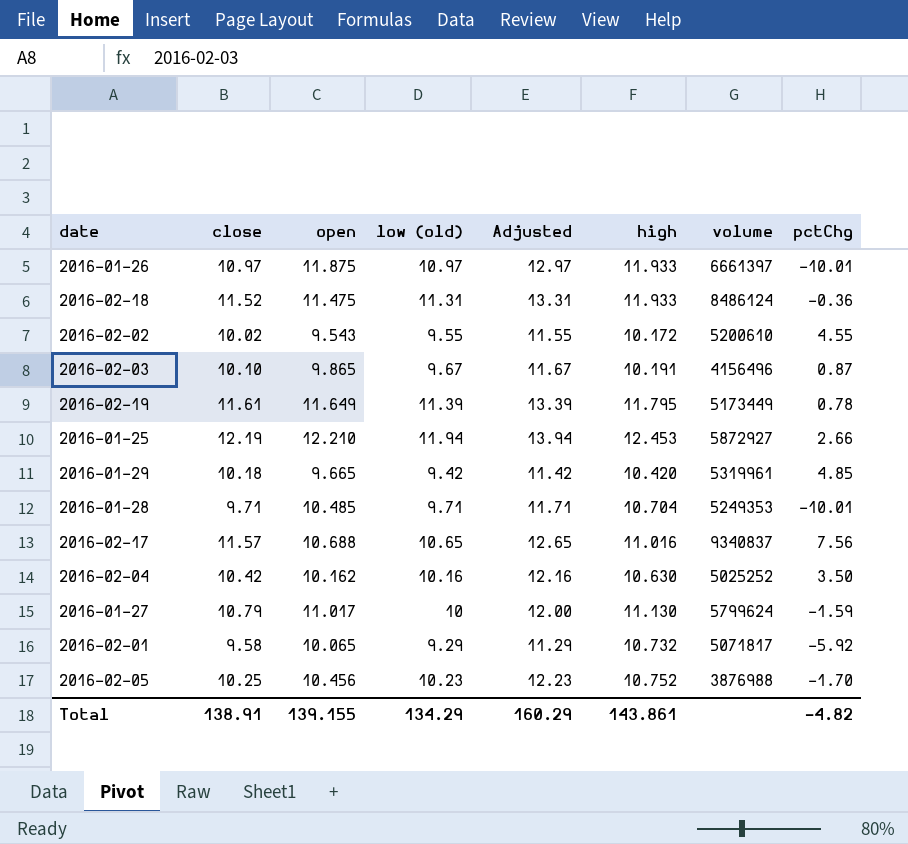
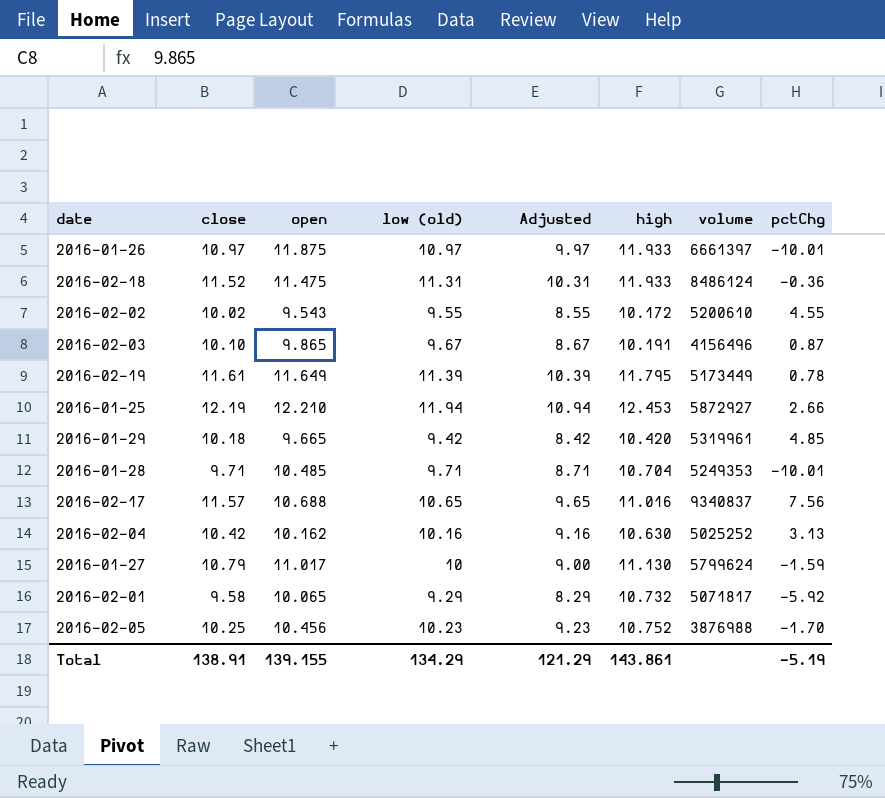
column Adjusted | formula: [low (old)] + 2 -> [low (old)] - 1
2016-02-04 | pctChg: 3.50 -> 3.13
Total | Adjusted: 160.29 -> 121.29
Total | pctChg: -4.82 -> -5.19

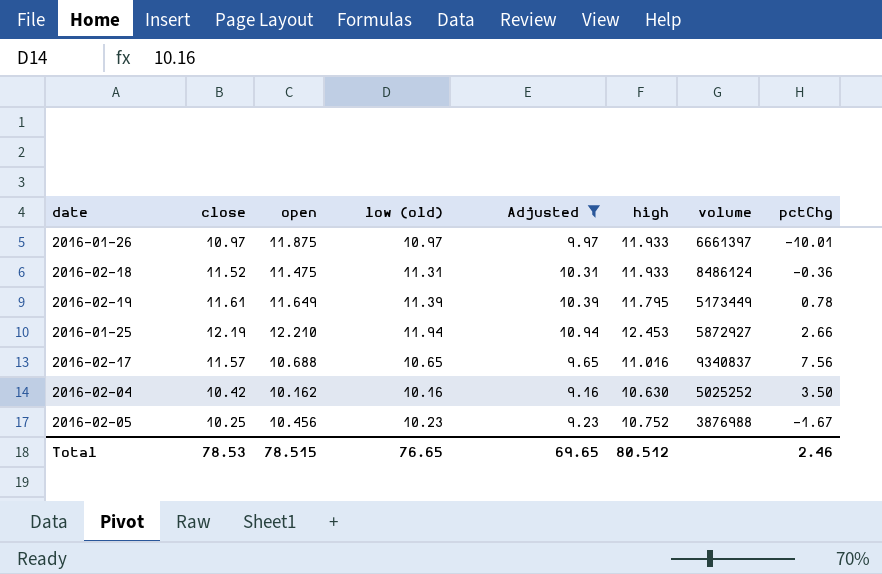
filter: none -> Adjusted >= 9.16
2016-02-04 | pctChg: 3.13 -> 3.50
2016-02-05 | pctChg: -1.70 -> -1.67
Total | close: 138.91 -> 78.53
Total | open: 139.155 -> 78.515
Total | low (old): 134.29 -> 76.65
Total | Adjusted: 121.29 -> 69.65
Total | high: 143.861 -> 80.512
Total | pctChg: -5.19 -> 2.46

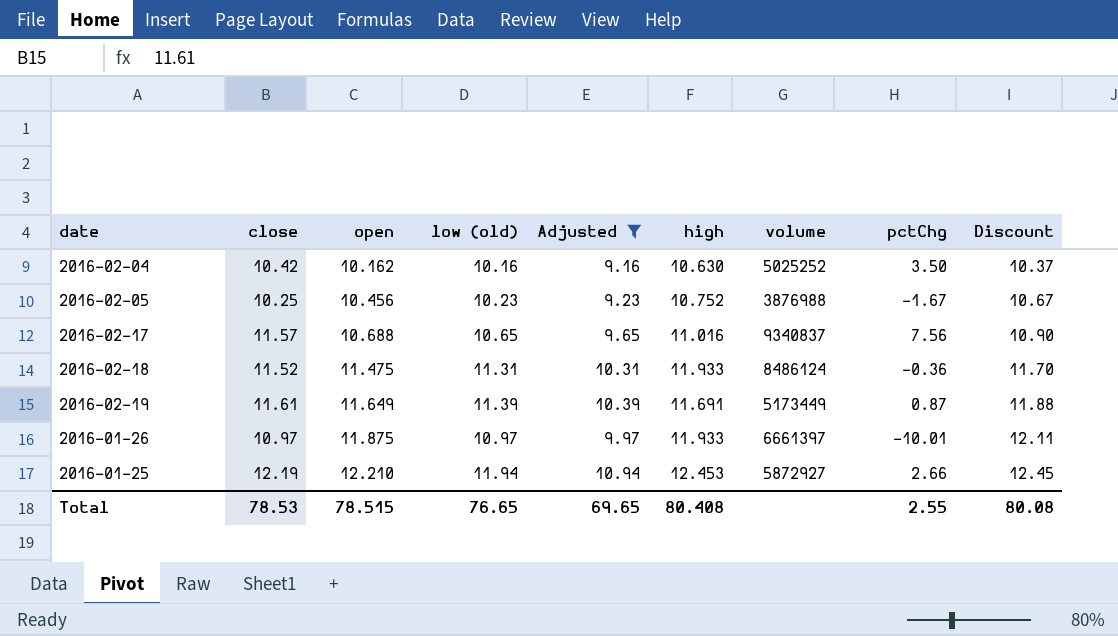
row order: none -> open ascending
column Discount | formula: none -> [open] * 1.02
2016-02-19 | high: 11.795 -> 11.691
2016-02-19 | pctChg: 0.78 -> 0.87
Total | high: 80.512 -> 80.408
Total | pctChg: 2.46 -> 2.55

